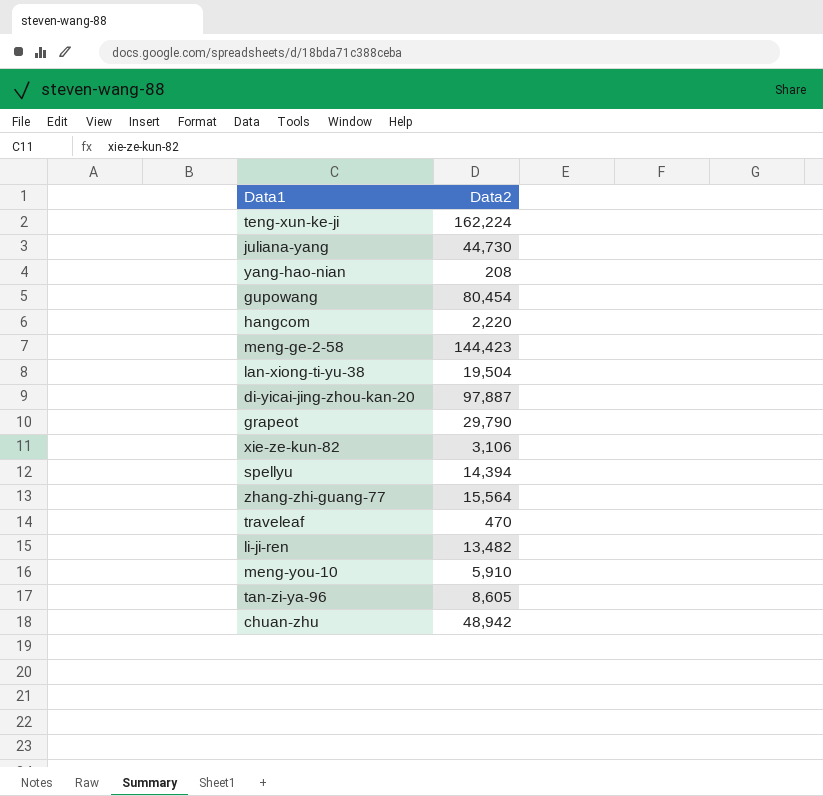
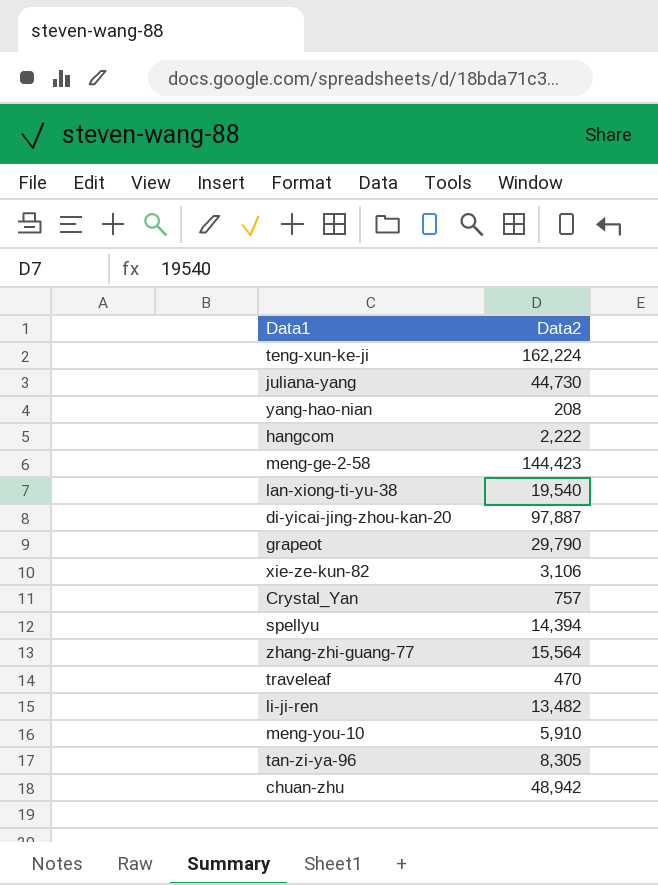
row gupowang: 80,454 -> none
hangcom | Data2: 2,220 -> 2,222
lan-xiong-ti-yu-38 | Data2: 19,504 -> 19,540
row Crystal_Yan: none -> 757
tan-zi-ya-96 | Data2: 8,605 -> 8,305

